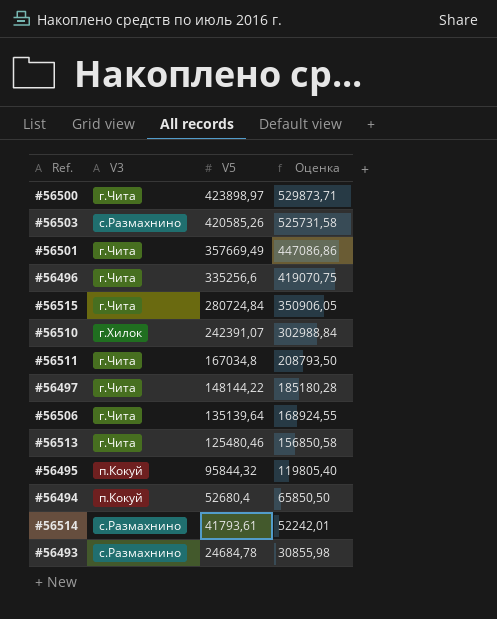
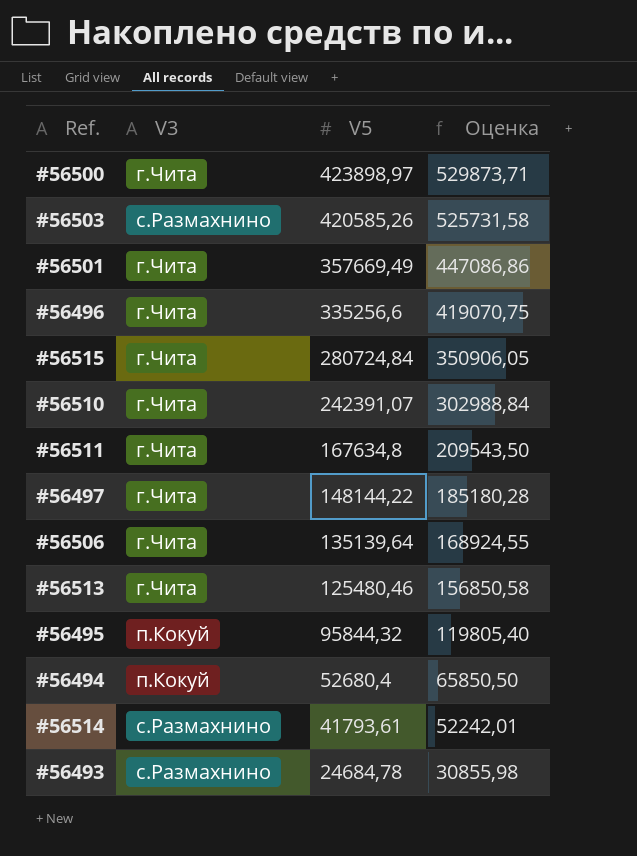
#56510 | V3: г.Хилок -> г.Чита
#56511 | V5: 167034,8 -> 167634,8
#56511 | Оценка: 208793,50 -> 209543,50

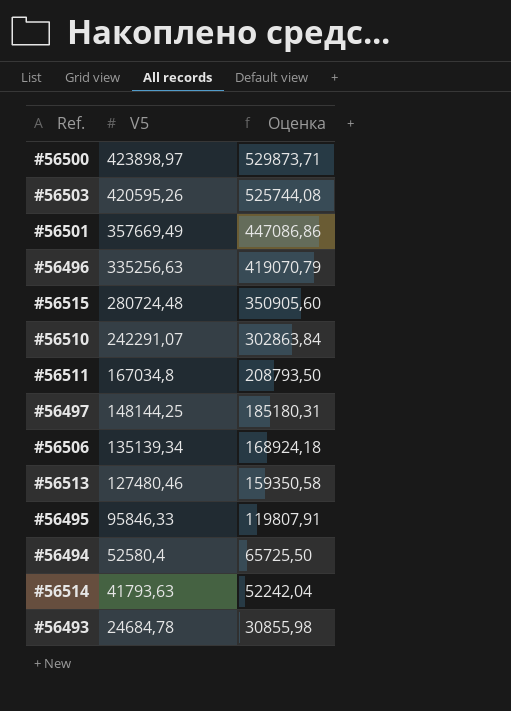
column V3 | position: 2 -> none
#56503 | V5: 420585,26 -> 420595,26
#56503 | Оценка: 525731,58 -> 525744,08
#56496 | V5: 335256,6 -> 335256,63
#56496 | Оценка: 419070,75 -> 419070,79
#56515 | V5: 280724,84 -> 280724,48
#56515 | Оценка: 350906,05 -> 350905,60
#56510 | V5: 242391,07 -> 242291,07
#56510 | Оценка: 302988,84 -> 302863,84
#56511 | V5: 167634,8 -> 167034,8
#56511 | Оценка: 209543,50 -> 208793,50
#56497 | V5: 148144,22 -> 148144,25
#56497 | Оценка: 185180,28 -> 185180,31
#56506 | V5: 135139,64 -> 135139,34
#56506 | Оценка: 168924,55 -> 168924,18
#56513 | V5: 125480,46 -> 127480,46
#56513 | Оценка: 156850,58 -> 159350,58
#56495 | V5: 95844,32 -> 95846,33
#56495 | Оценка: 119805,40 -> 119807,91
#56494 | V5: 52680,4 -> 52580,4
#56494 | Оценка: 65850,50 -> 65725,50
#56514 | V5: 41793,61 -> 41793,63
#56514 | Оценка: 52242,01 -> 52242,04

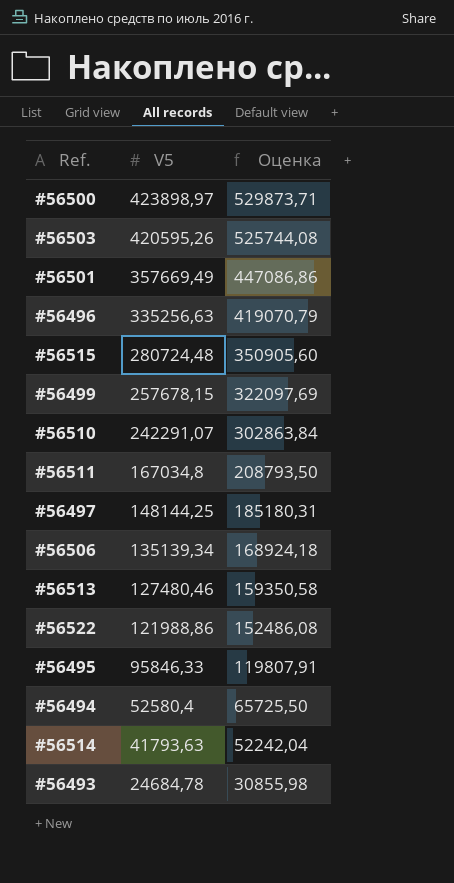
row #56499: none -> 257678,15 | 322097,69
row #56522: none -> 121988,86 | 152486,08

